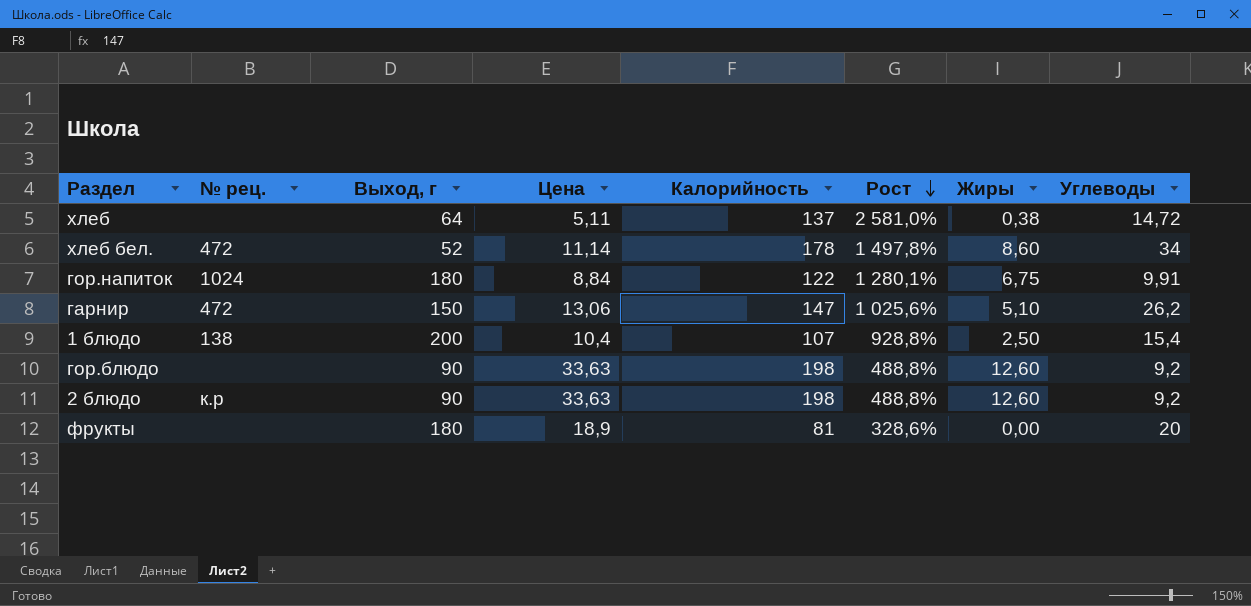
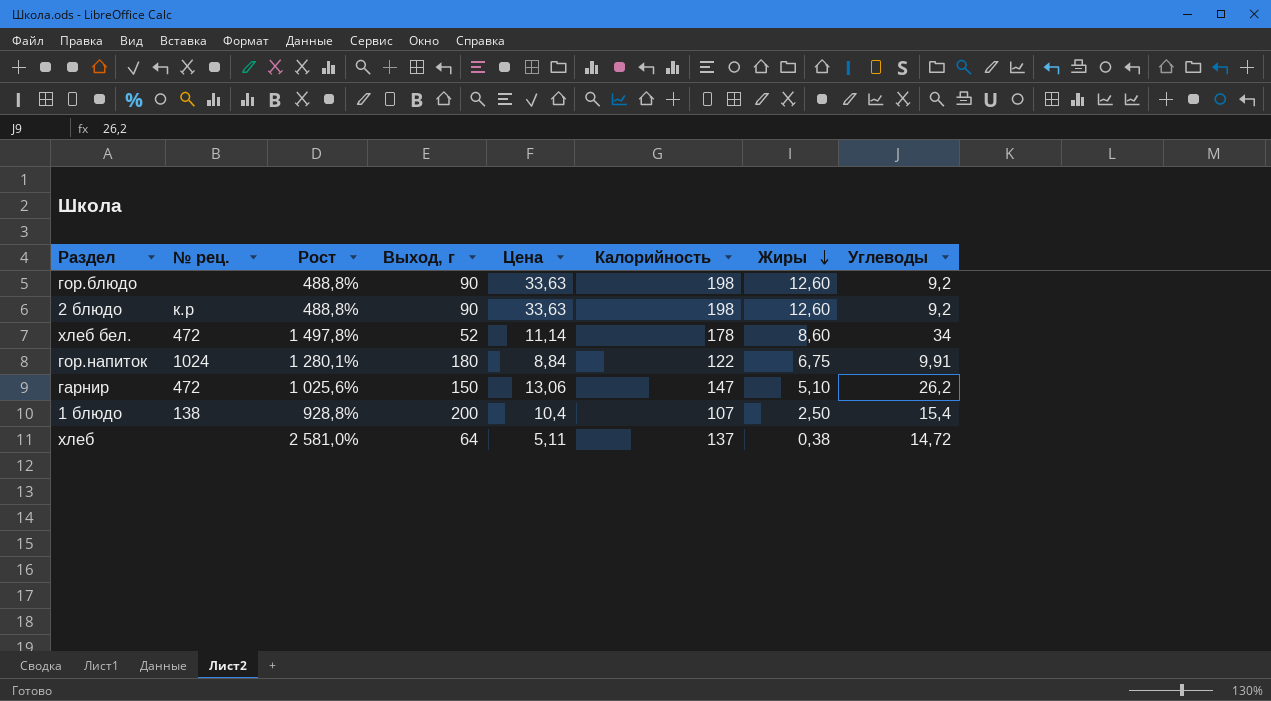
row order: Рост descending -> Жиры descending
column Рост | position: 6 -> 3
row фрукты: none | 180 | 18,9 | 81 | 328,6% | 0,00 | 20 -> none

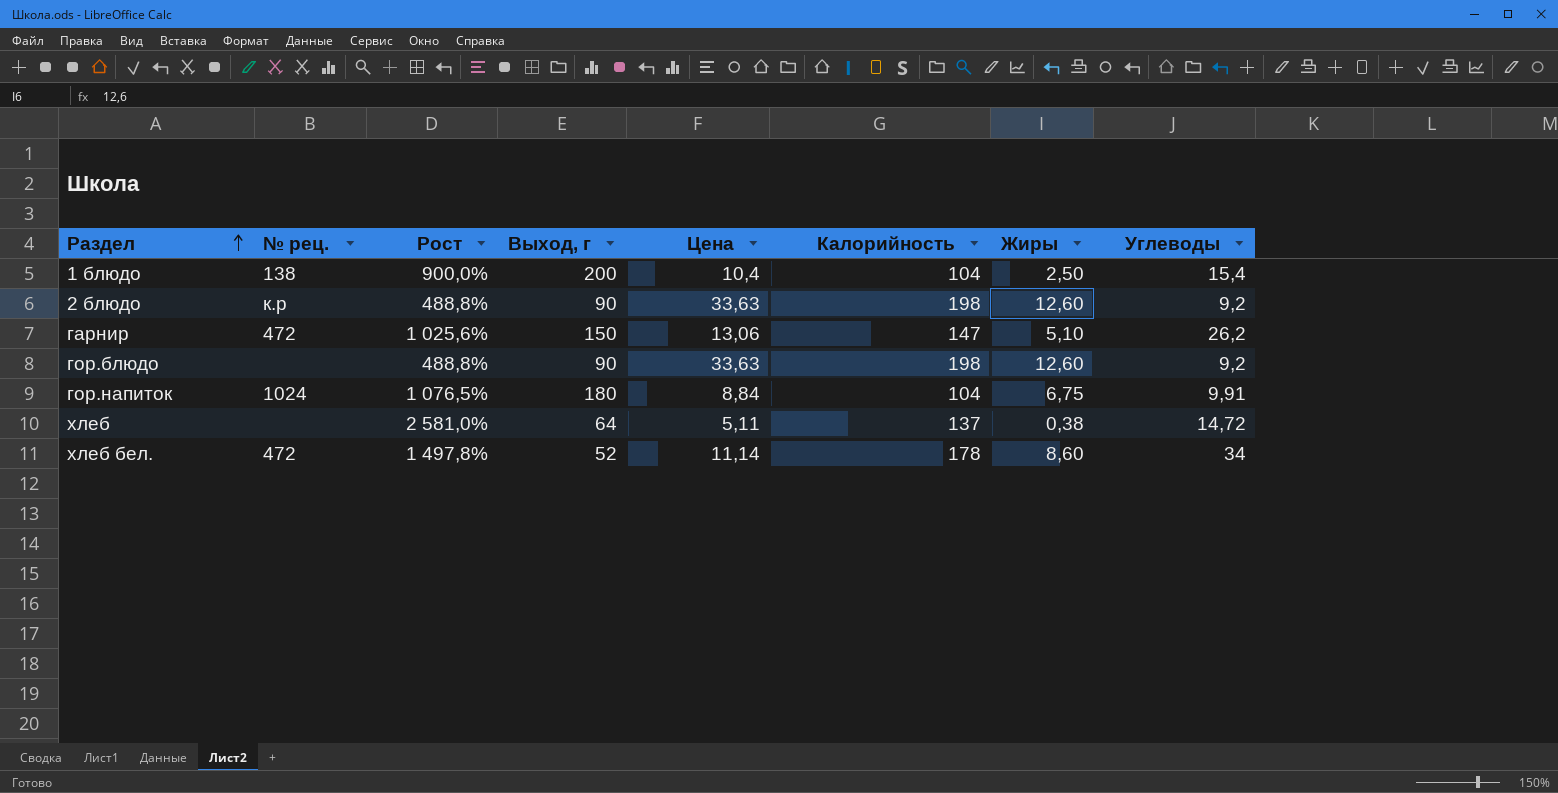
row order: Жиры descending -> Раздел ascending
1 блюдо | Рост: 928,8% -> 900,0%
1 блюдо | Калорийность: 107 -> 104
гор.напиток | Рост: 1 280,1% -> 1 076,5%
гор.напиток | Калорийность: 122 -> 104

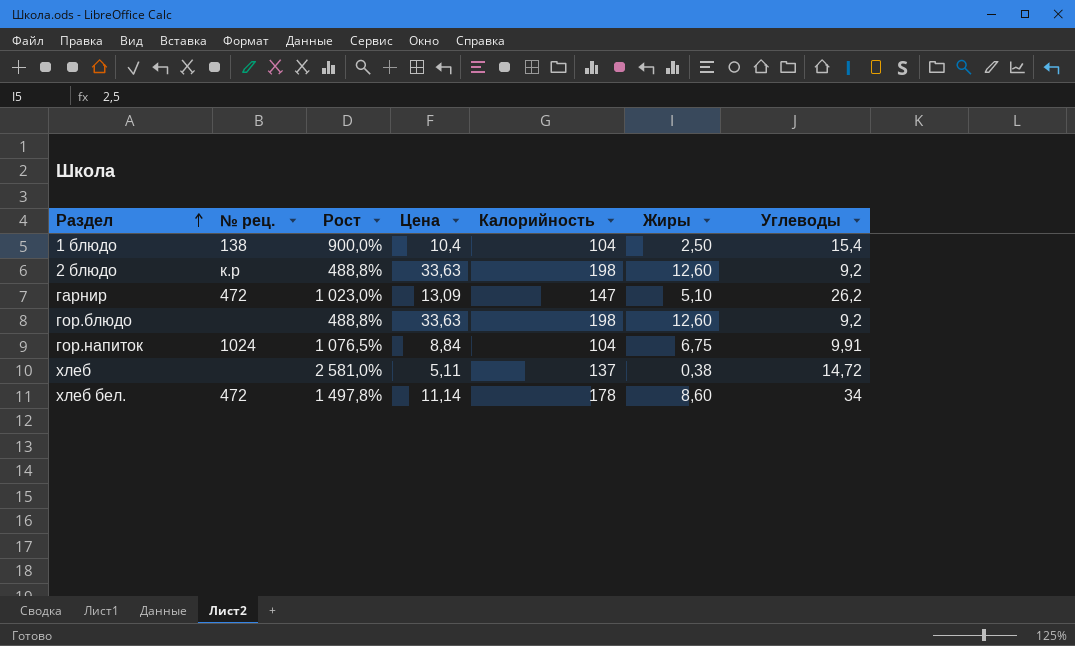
column Выход, г | position: 4 -> none
гарнир | Рост: 1 025,6% -> 1 023,0%
гарнир | Цена: 13,06 -> 13,09

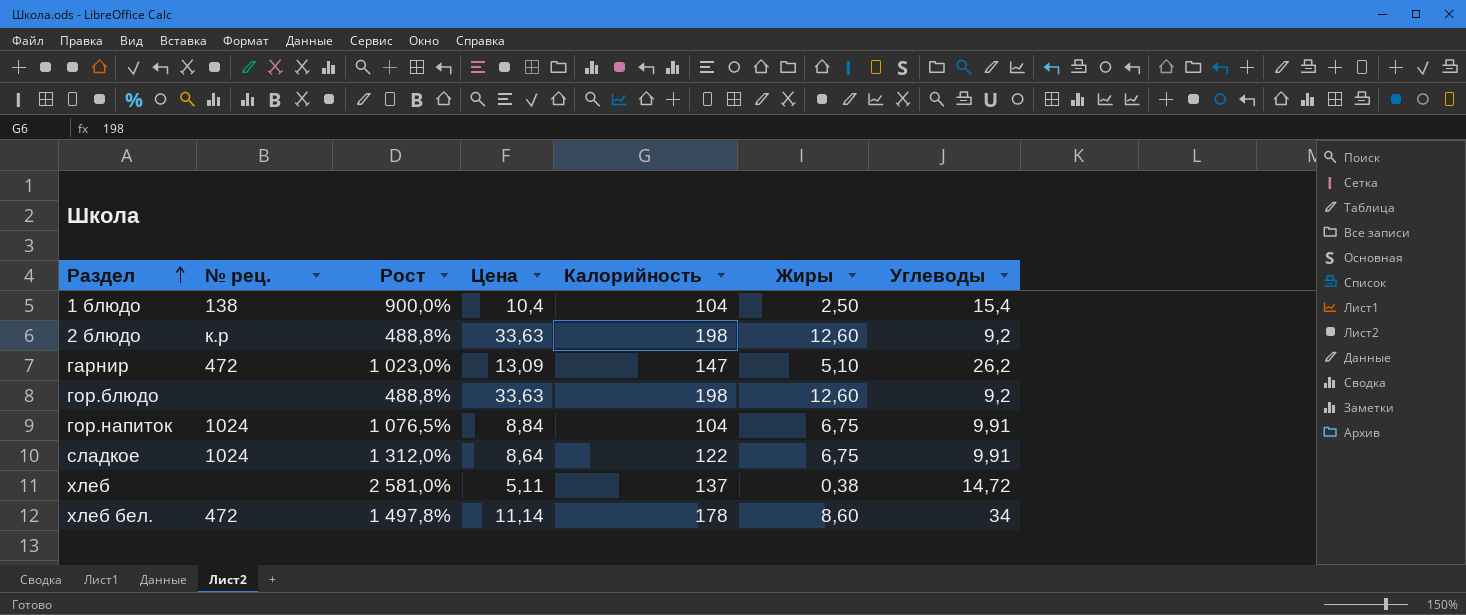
row сладкое: none -> 1024 | 1 312,0% | 8,64 | 122 | 6,75 | 9,91

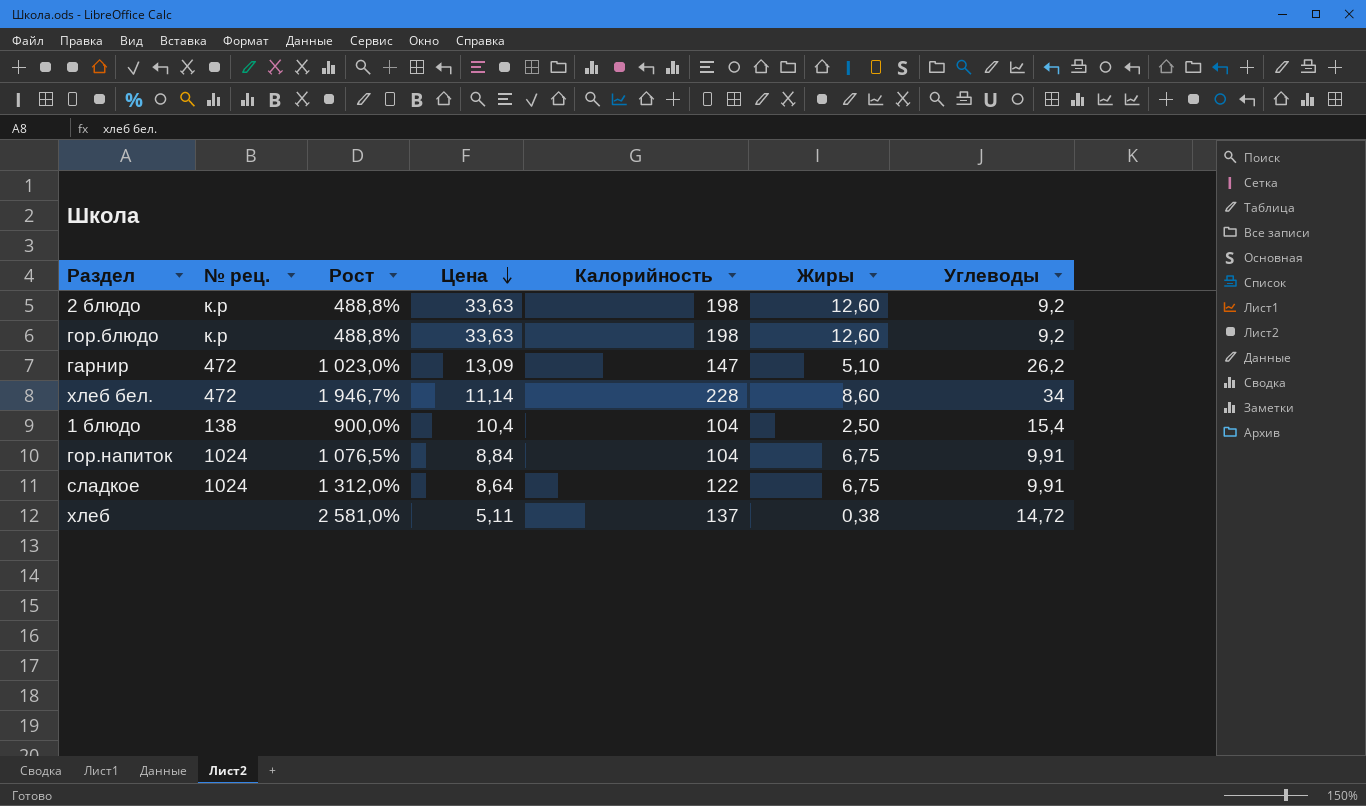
row order: Раздел ascending -> Цена descending
гор.блюдо | № рец.: none -> к.р
хлеб бел. | Рост: 1 497,8% -> 1 946,7%
хлеб бел. | Калорийность: 178 -> 228

